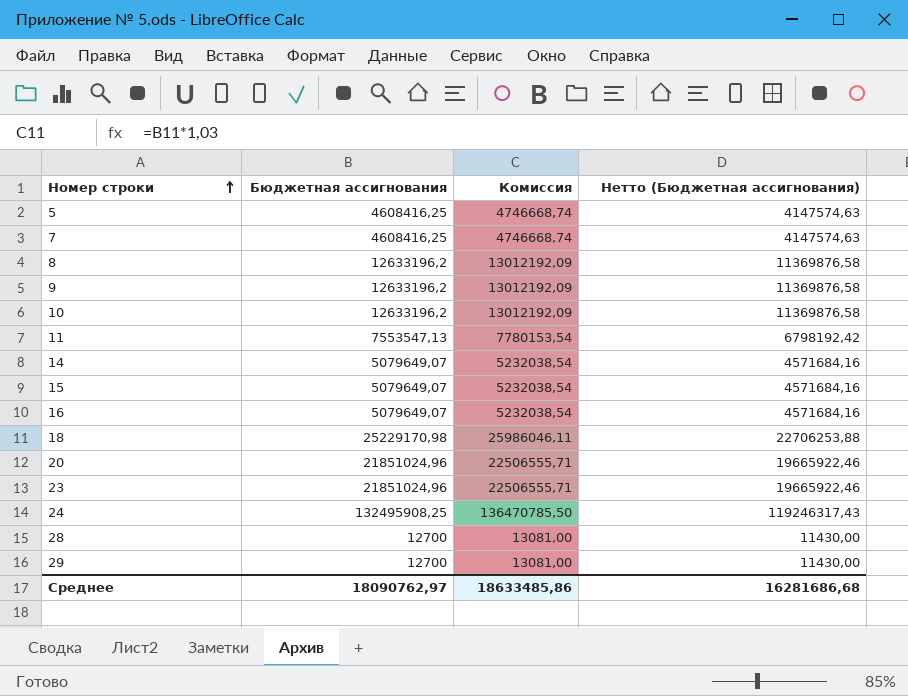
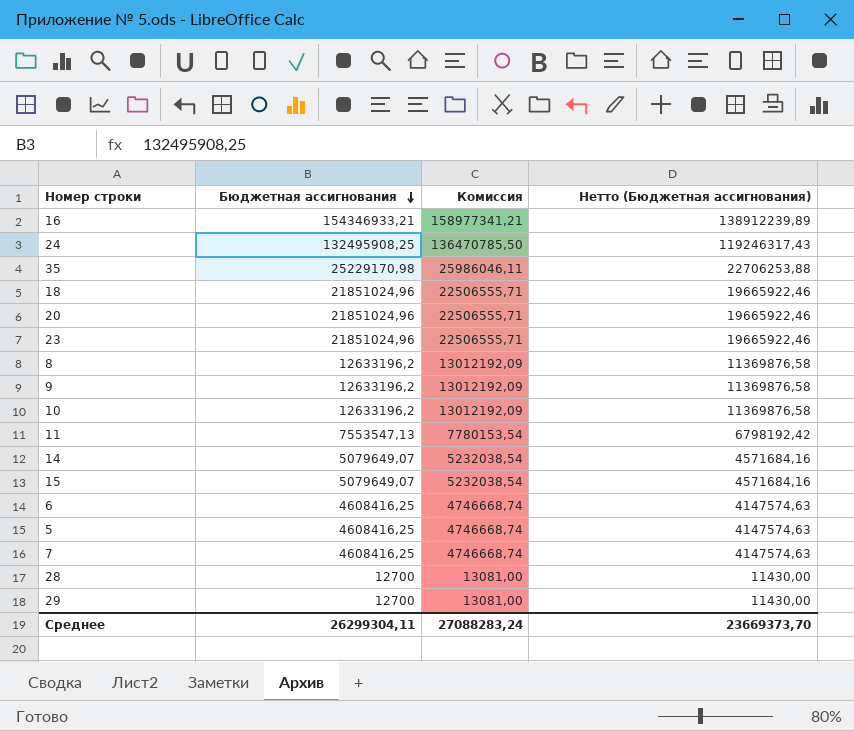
row order: Номер строки ascending -> Бюджетная ассигнования descending
16 | Бюджетная ассигнования: 5079649,07 -> 154346933,21
16 | Комиссия: 5232038,54 -> 158977341,21
16 | Нетто (Бюджетная ассигнования): 4571684,16 -> 138912239,89
row 35: none -> 25229170,98 | 25986046,11 | 22706253,88
18 | Бюджетная ассигнования: 25229170,98 -> 21851024,96
18 | Комиссия: 25986046,11 -> 22506555,71
18 | Нетто (Бюджетная ассигнования): 22706253,88 -> 19665922,46
row 6: none -> 4608416,25 | 4746668,74 | 4147574,63
Среднее | Бюджетная ассигнования: 18090762,97 -> 26299304,11
Среднее | Комиссия: 18633485,86 -> 27088283,24
Среднее | Нетто (Бюджетная ассигнования): 16281686,68 -> 23669373,70

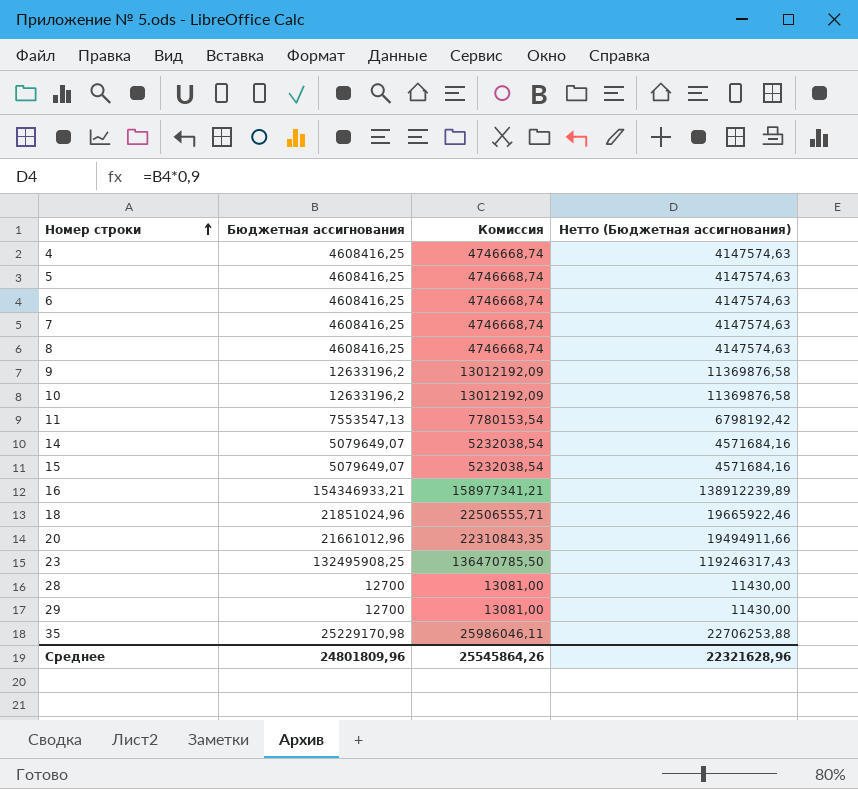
row order: Бюджетная ассигнования descending -> Номер строки ascending
row 24: 132495908,25 | 136470785,50 | 119246317,43 -> none
row 4: none -> 4608416,25 | 4746668,74 | 4147574,63
8 | Бюджетная ассигнования: 12633196,2 -> 4608416,25
8 | Комиссия: 13012192,09 -> 4746668,74
8 | Нетто (Бюджетная ассигнования): 11369876,58 -> 4147574,63
20 | Бюджетная ассигнования: 21851024,96 -> 21661012,96
20 | Комиссия: 22506555,71 -> 22310843,35
20 | Нетто (Бюджетная ассигнования): 19665922,46 -> 19494911,66
23 | Бюджетная ассигнования: 21851024,96 -> 132495908,25
23 | Комиссия: 22506555,71 -> 136470785,50
23 | Нетто (Бюджетная ассигнования): 19665922,46 -> 119246317,43
Среднее | Бюджетная ассигнования: 26299304,11 -> 24801809,96
Среднее | Комиссия: 27088283,24 -> 25545864,26
Среднее | Нетто (Бюджетная ассигнования): 23669373,70 -> 22321628,96

